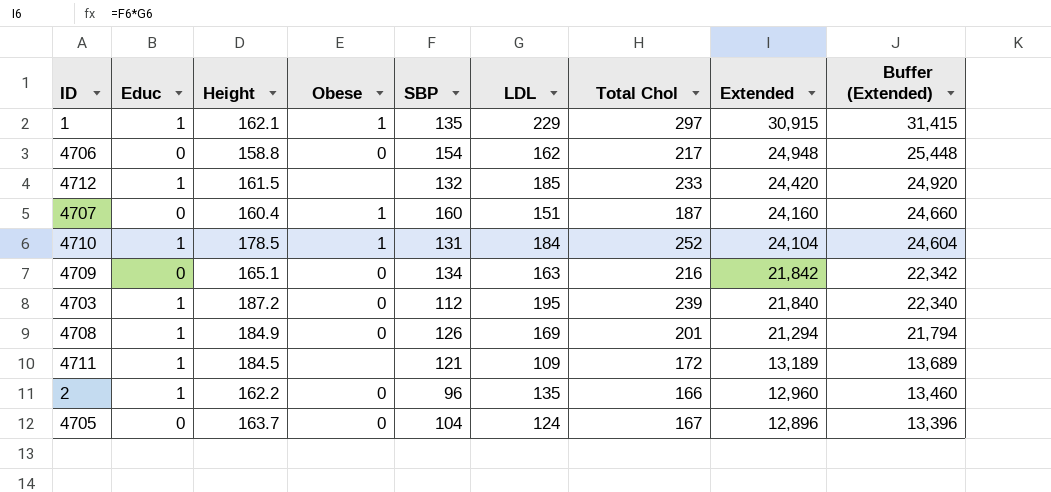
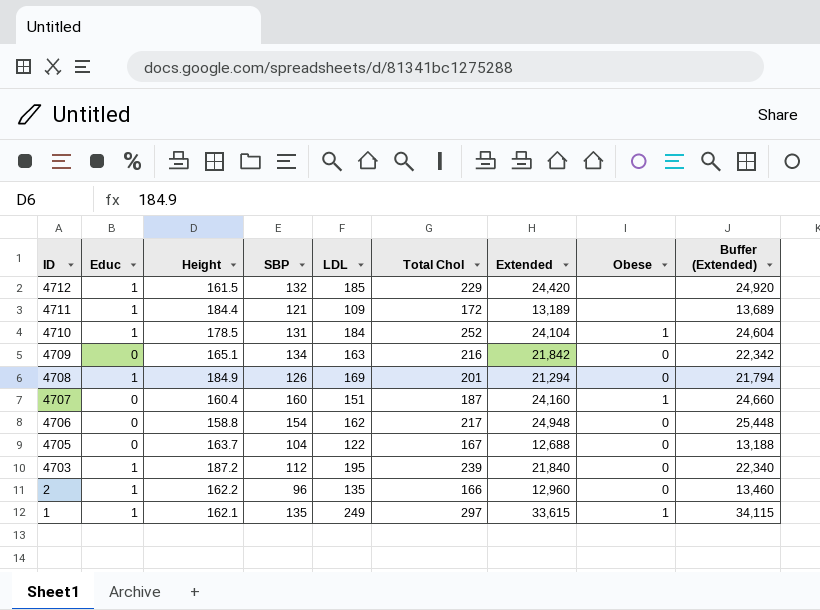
row order: Extended descending -> ID descending
column Obese | position: 4 -> 8
4712 | Total Chol: 233 -> 229
4711 | Height: 184.5 -> 184.4
4705 | LDL: 124 -> 122
4705 | Extended: 12,896 -> 12,688
4705 | Buffer (Extended): 13,396 -> 13,188
1 | LDL: 229 -> 249
1 | Extended: 30,915 -> 33,615
1 | Buffer (Extended): 31,415 -> 34,115

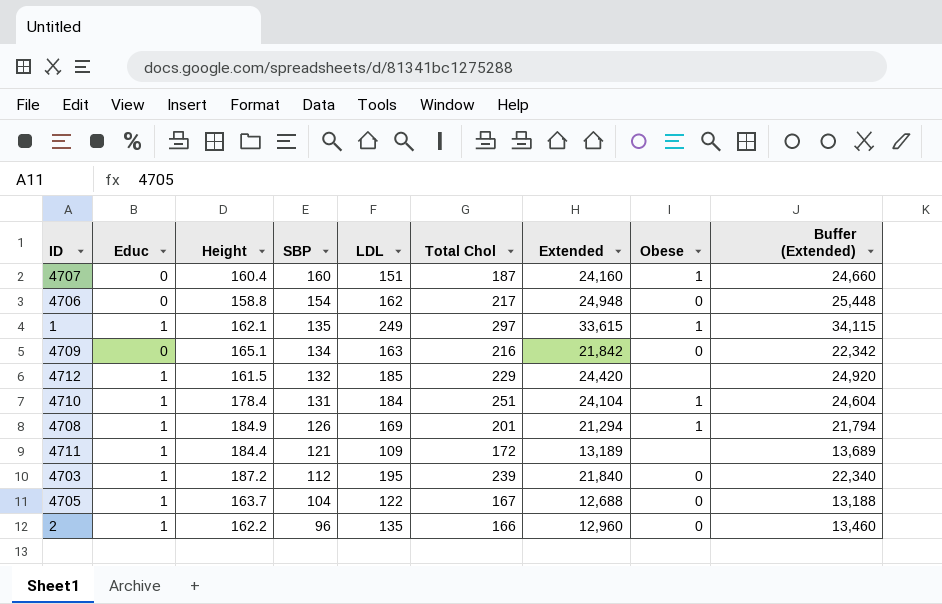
row order: ID descending -> SBP descending
4710 | Height: 178.5 -> 178.4
4710 | Total Chol: 252 -> 251
4708 | Obese: 0 -> 1
4705 | Educ: 0 -> 1

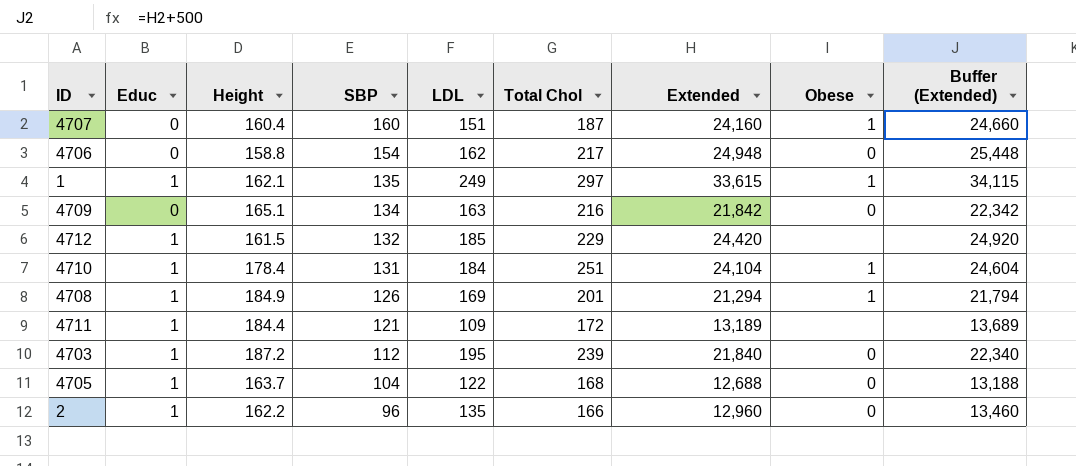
4705 | Total Chol: 167 -> 168

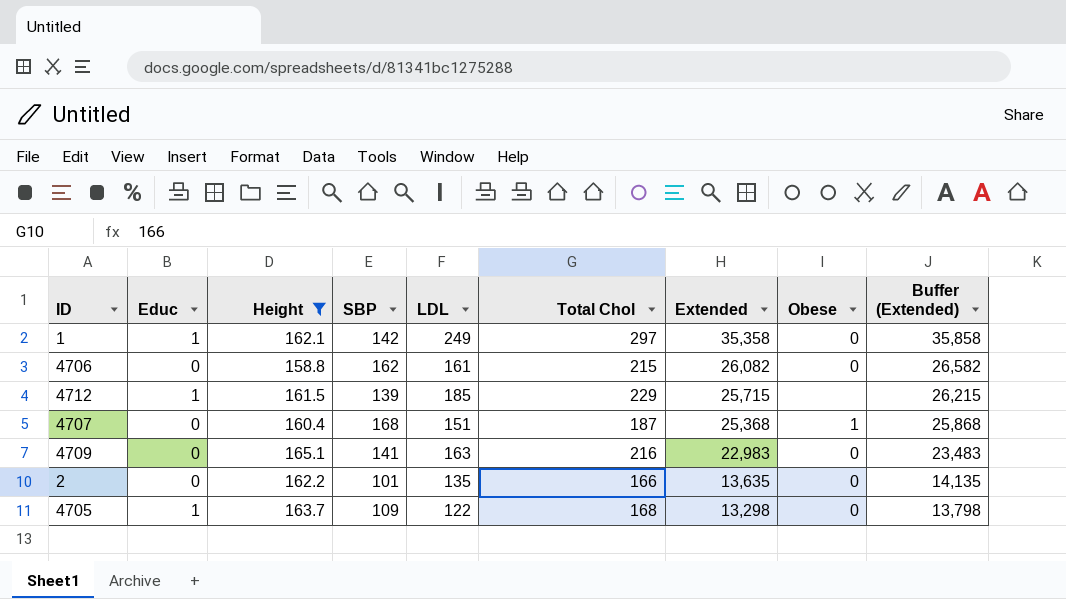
filter: none -> Height <= 165.1
row order: SBP descending -> Extended descending
1 | SBP: 135 -> 142
1 | Extended: 33,615 -> 35,358
1 | Obese: 1 -> 0
1 | Buffer (Extended): 34,115 -> 35,858
4706 | SBP: 154 -> 162
4706 | LDL: 162 -> 161
4706 | Total Chol: 217 -> 215
4706 | Extended: 24,948 -> 26,082
4706 | Buffer (Extended): 25,448 -> 26,582
4712 | SBP: 132 -> 139
4712 | Extended: 24,420 -> 25,715
4712 | Buffer (Extended): 24,920 -> 26,215
4707 | SBP: 160 -> 168
4707 | Extended: 24,160 -> 25,368
4707 | Buffer (Extended): 24,660 -> 25,868
4709 | SBP: 134 -> 141
4709 | Extended: 21,842 -> 22,983
4709 | Buffer (Extended): 22,342 -> 23,483
2 | Educ: 1 -> 0
2 | SBP: 96 -> 101
2 | Extended: 12,960 -> 13,635
2 | Buffer (Extended): 13,460 -> 14,135
4705 | SBP: 104 -> 109
4705 | Extended: 12,688 -> 13,298
4705 | Buffer (Extended): 13,188 -> 13,798

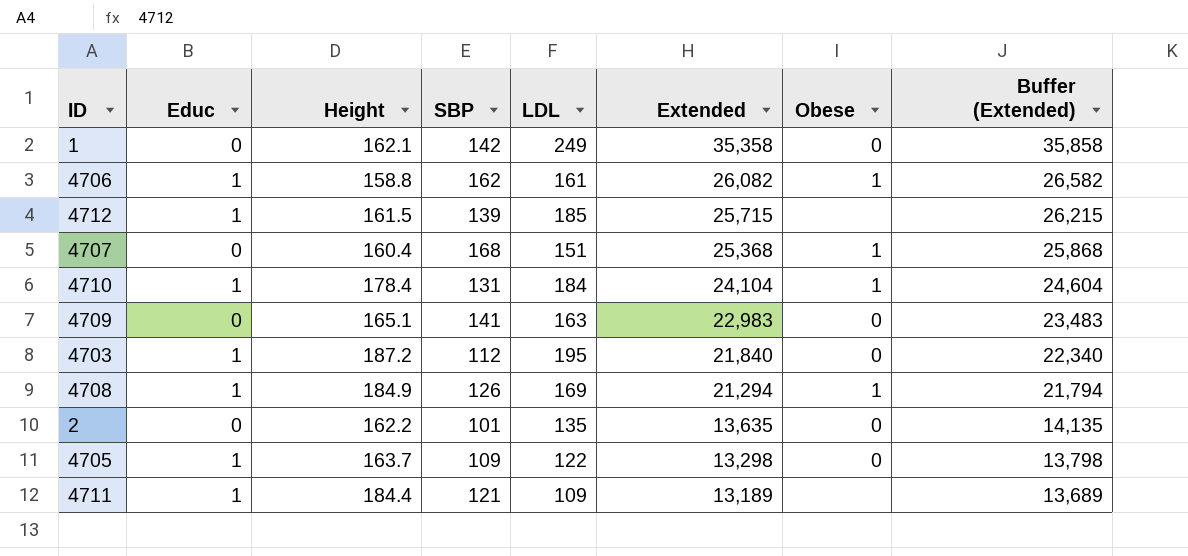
filter: Height <= 165.1 -> none
column Total Chol | position: 6 -> none
1 | Educ: 1 -> 0
4706 | Educ: 0 -> 1
4706 | Obese: 0 -> 1

